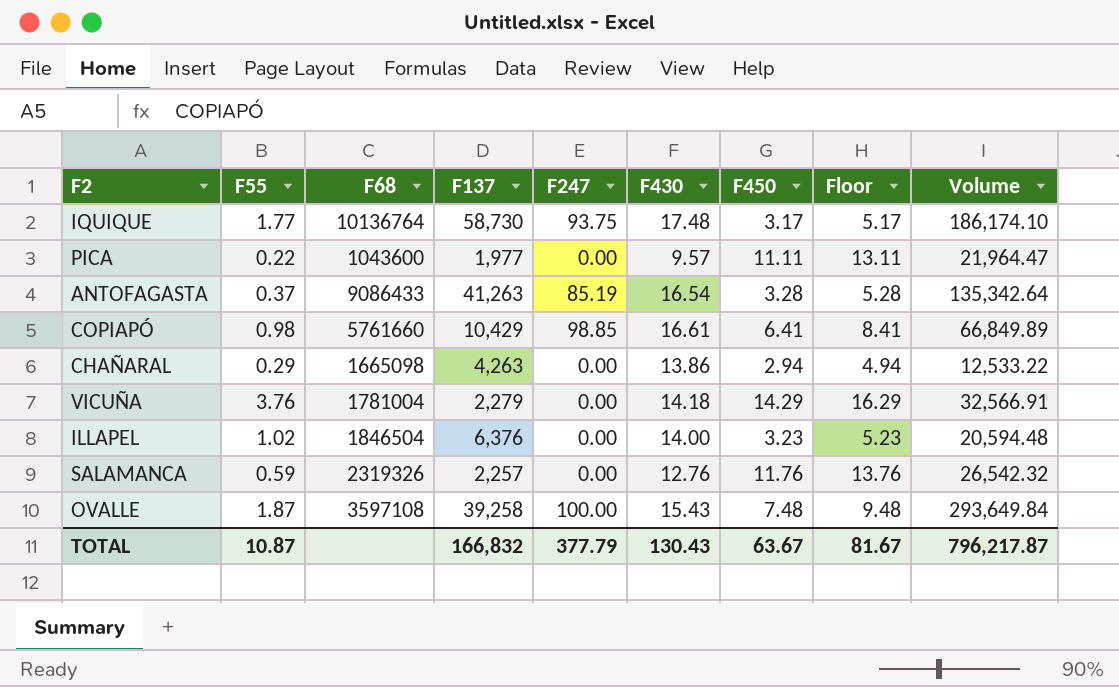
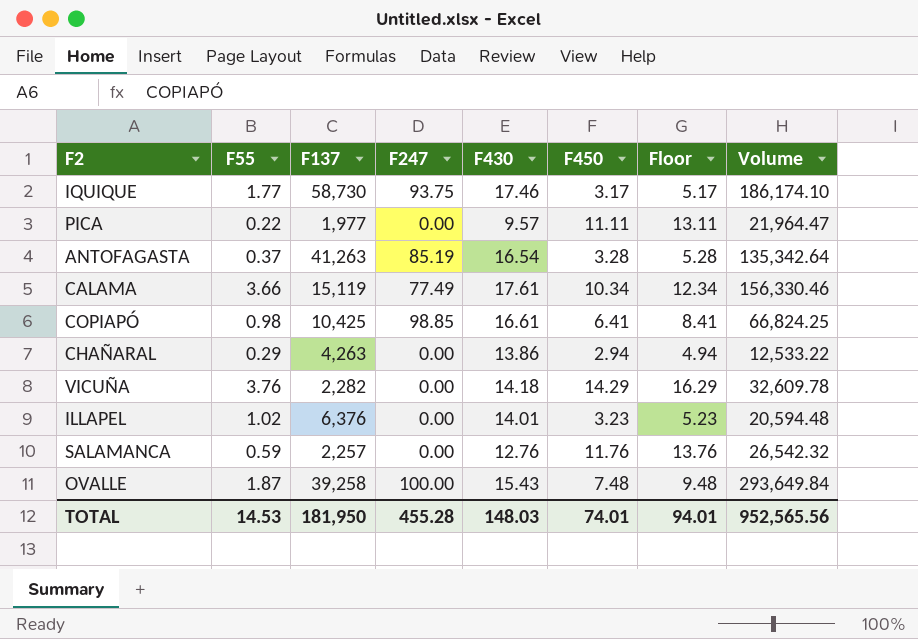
column F68 | position: 3 -> none
IQUIQUE | F430: 17.48 -> 17.46
row CALAMA: none -> 3.66 | 15,119 | 77.49 | 17.61 | 10.34 | 12.34 | 156,330.46
COPIAPÓ | F137: 10,429 -> 10,425
COPIAPÓ | Volume: 66,849.89 -> 66,824.25
VICUÑA | F137: 2,279 -> 2,282
VICUÑA | Volume: 32,566.91 -> 32,609.78
ILLAPEL | F430: 14.00 -> 14.01
TOTAL | F55: 10.87 -> 14.53
TOTAL | F137: 166,832 -> 181,950
TOTAL | F247: 377.79 -> 455.28
TOTAL | F430: 130.43 -> 148.03
TOTAL | F450: 63.67 -> 74.01
TOTAL | Floor: 81.67 -> 94.01
TOTAL | Volume: 796,217.87 -> 952,565.56

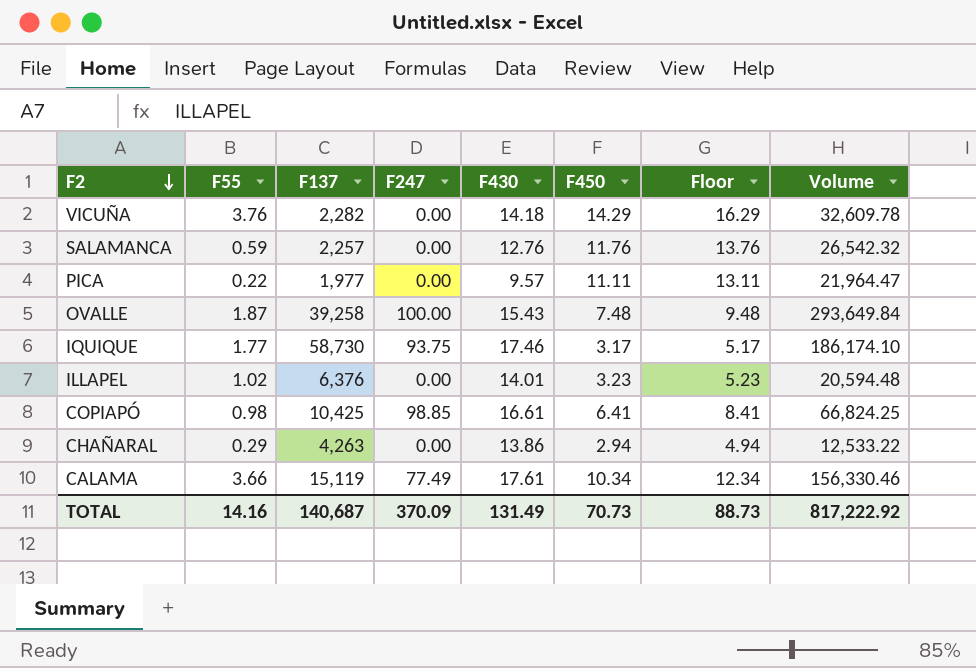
row order: none -> F2 descending
row ANTOFAGASTA: 0.37 | 41,263 | 85.19 | 16.54 | 3.28 | 5.28 | 135,342.64 -> none
TOTAL | F55: 14.53 -> 14.16
TOTAL | F137: 181,950 -> 140,687
TOTAL | F247: 455.28 -> 370.09
TOTAL | F430: 148.03 -> 131.49
TOTAL | F450: 74.01 -> 70.73
TOTAL | Floor: 94.01 -> 88.73
TOTAL | Volume: 952,565.56 -> 817,222.92

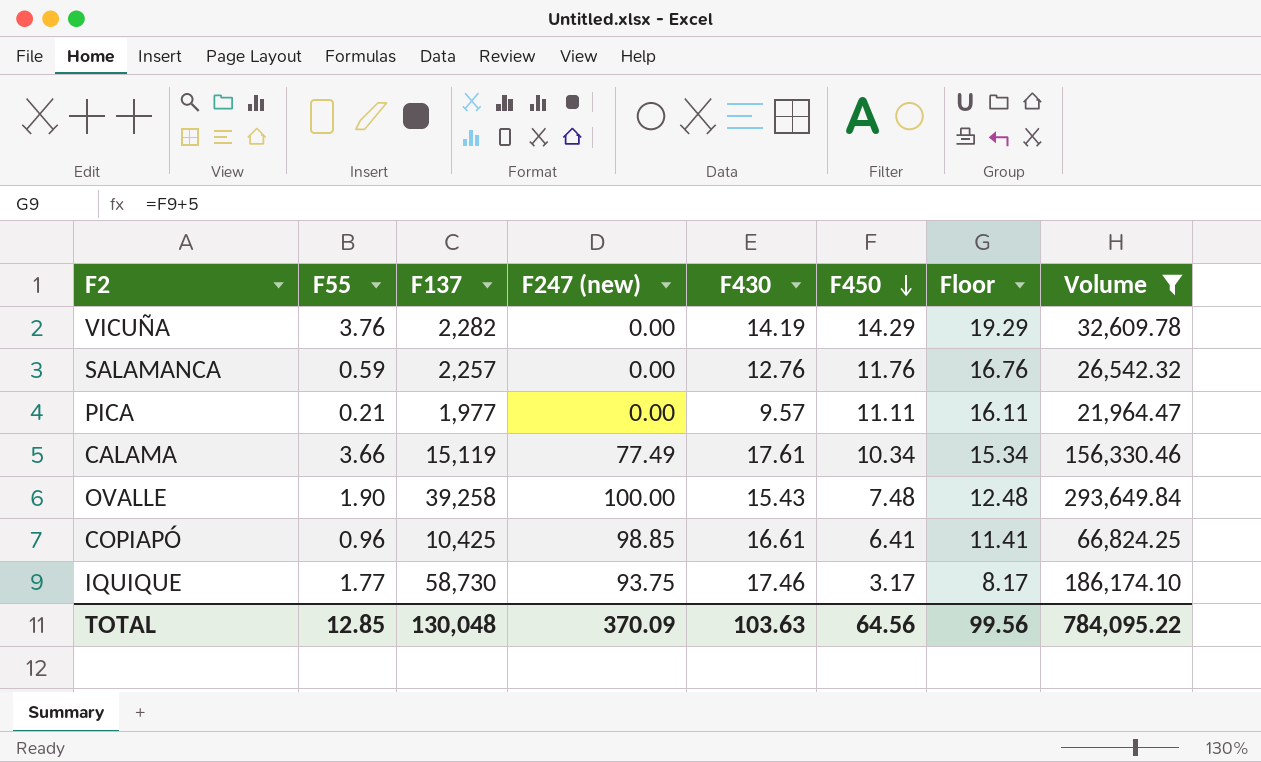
filter: none -> Volume >= 21,964.47
row order: F2 descending -> F450 descending
column name: F247 -> F247 (new)
column Floor | formula: [F450] + 2 -> [F450] + 5
VICUÑA | F430: 14.18 -> 14.19
PICA | F55: 0.22 -> 0.21
OVALLE | F55: 1.87 -> 1.90
COPIAPÓ | F55: 0.98 -> 0.96
TOTAL | F55: 14.16 -> 12.85
TOTAL | F137: 140,687 -> 130,048
TOTAL | F430: 131.49 -> 103.63
TOTAL | F450: 70.73 -> 64.56
TOTAL | Floor: 88.73 -> 99.56
TOTAL | Volume: 817,222.92 -> 784,095.22

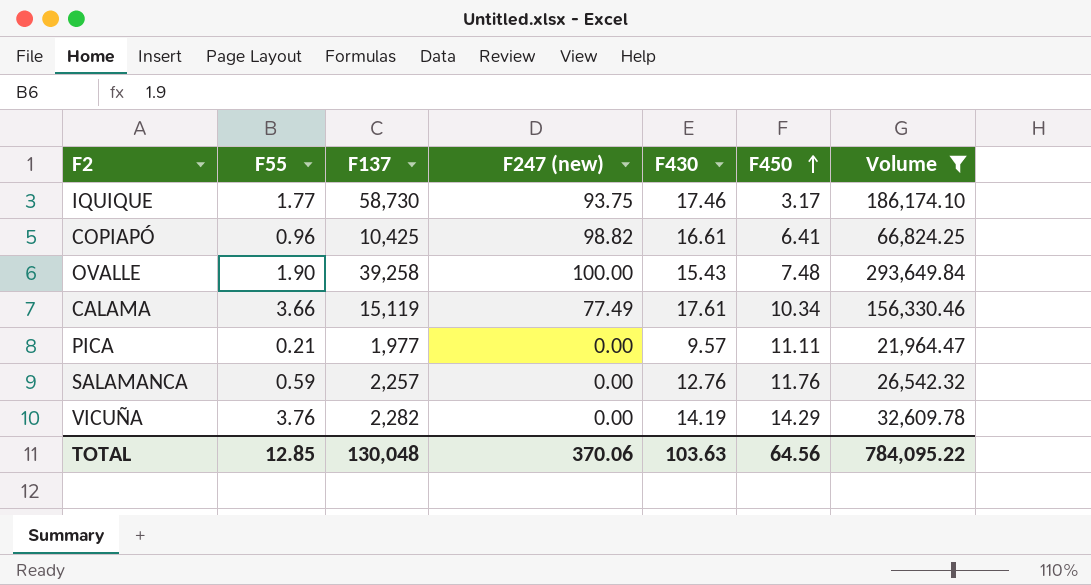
row order: F450 descending -> F450 ascending
column Floor | formula: [F450] + 5 -> none
COPIAPÓ | F247 (new): 98.85 -> 98.82
TOTAL | F247 (new): 370.09 -> 370.06

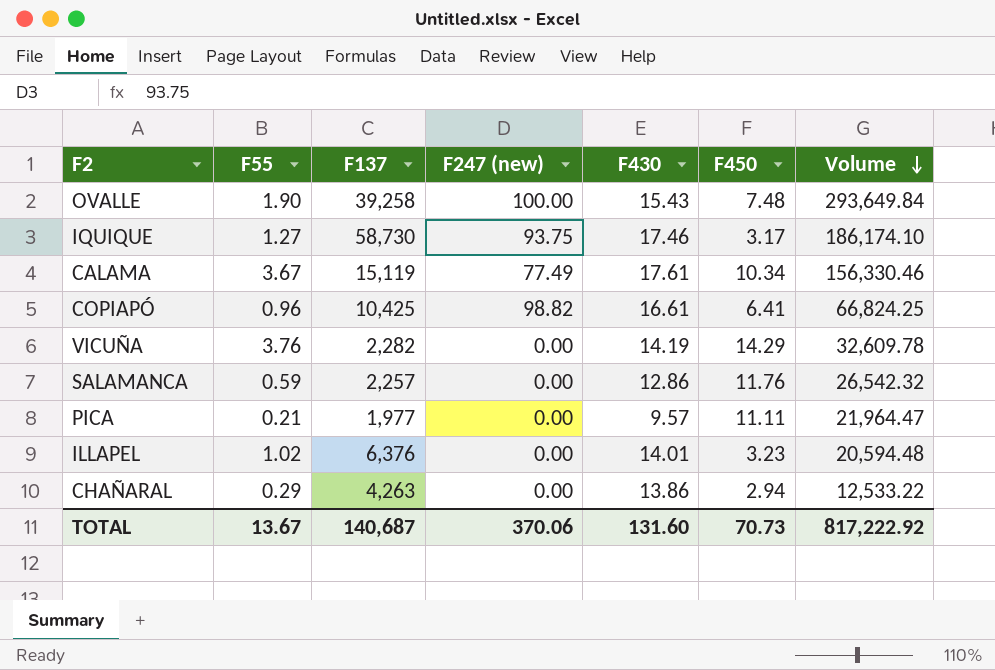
filter: Volume >= 21,964.47 -> none
row order: F450 ascending -> Volume descending
IQUIQUE | F55: 1.77 -> 1.27
CALAMA | F55: 3.66 -> 3.67
SALAMANCA | F430: 12.76 -> 12.86
TOTAL | F55: 12.85 -> 13.67
TOTAL | F137: 130,048 -> 140,687
TOTAL | F430: 103.63 -> 131.60
TOTAL | F450: 64.56 -> 70.73
TOTAL | Volume: 784,095.22 -> 817,222.92

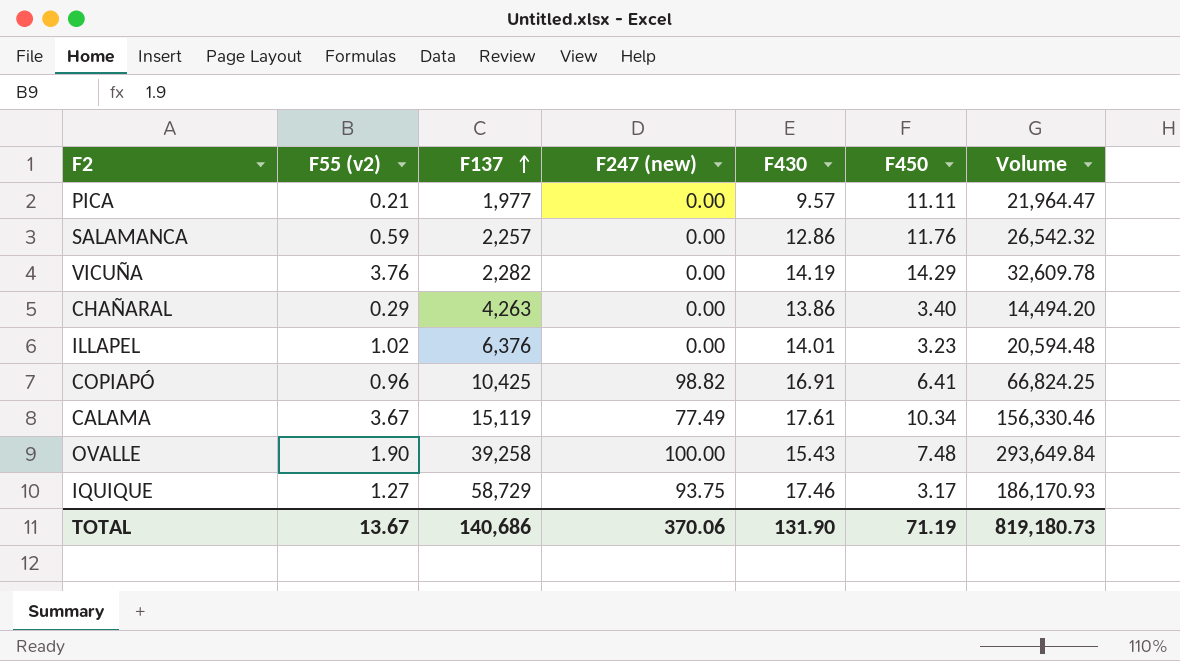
row order: Volume descending -> F137 ascending
column name: F55 -> F55 (v2)
CHAÑARAL | F450: 2.94 -> 3.40
CHAÑARAL | Volume: 12,533.22 -> 14,494.20
COPIAPÓ | F430: 16.61 -> 16.91
IQUIQUE | F137: 58,730 -> 58,729
IQUIQUE | Volume: 186,174.10 -> 186,170.93
TOTAL | F137: 140,687 -> 140,686
TOTAL | F430: 131.60 -> 131.90
TOTAL | F450: 70.73 -> 71.19
TOTAL | Volume: 817,222.92 -> 819,180.73

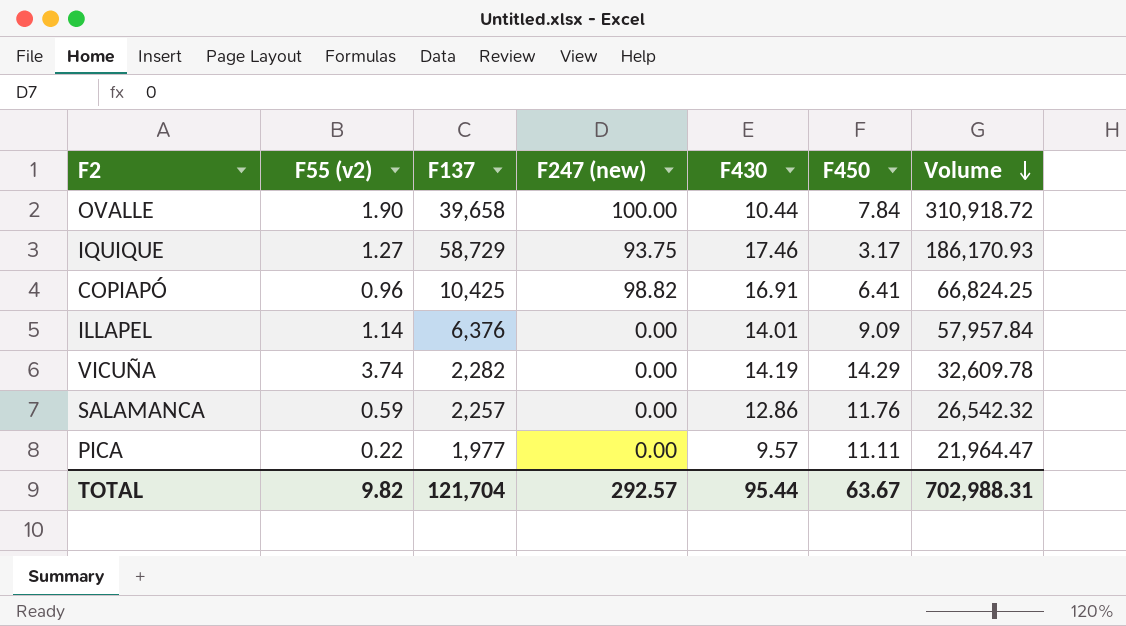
row order: F137 ascending -> Volume descending
row CHAÑARAL: 0.29 | 4,263 | 0.00 | 13.86 | 3.40 | 14,494.20 -> none
row CALAMA: 3.67 | 15,119 | 77.49 | 17.61 | 10.34 | 156,330.46 -> none
OVALLE | F137: 39,258 -> 39,658
OVALLE | F430: 15.43 -> 10.44
OVALLE | F450: 7.48 -> 7.84
OVALLE | Volume: 293,649.84 -> 310,918.72
ILLAPEL | F55 (v2): 1.02 -> 1.14
ILLAPEL | F450: 3.23 -> 9.09
ILLAPEL | Volume: 20,594.48 -> 57,957.84
VICUÑA | F55 (v2): 3.76 -> 3.74
PICA | F55 (v2): 0.21 -> 0.22
TOTAL | F55 (v2): 13.67 -> 9.82
TOTAL | F137: 140,686 -> 121,704
TOTAL | F247 (new): 370.06 -> 292.57
TOTAL | F430: 131.90 -> 95.44
TOTAL | F450: 71.19 -> 63.67
TOTAL | Volume: 819,180.73 -> 702,988.31

